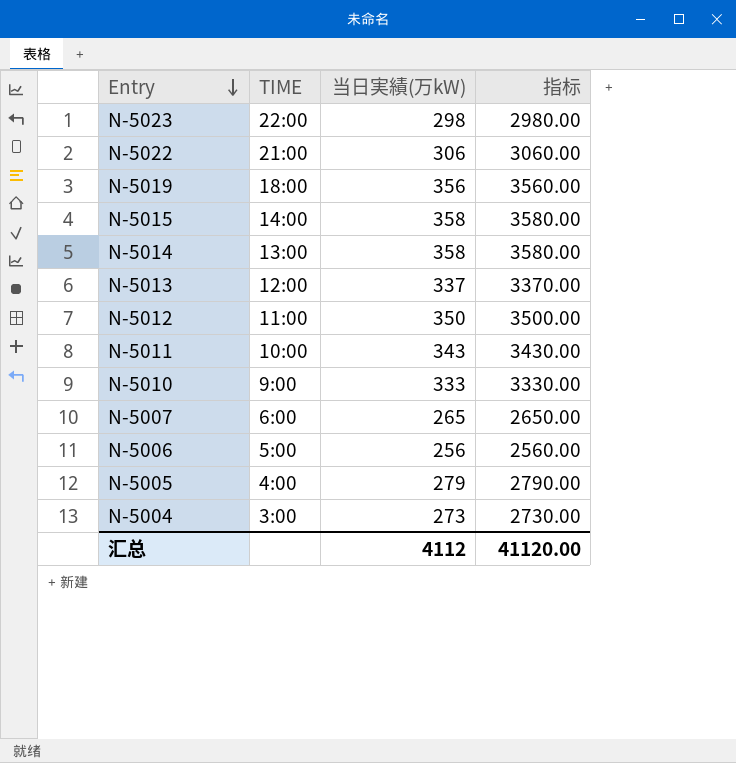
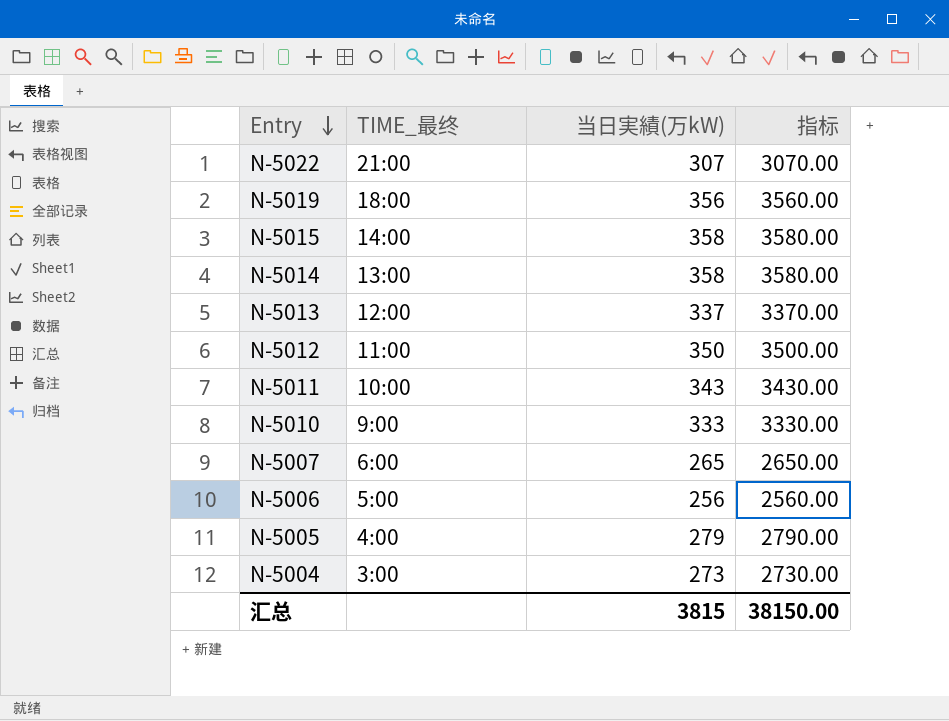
column name: TIME -> TIME_最终
row N-5023: 22:00 | 298 | 2980.00 -> none
N-5022 | 当日実績(万kW): 306 -> 307
N-5022 | 指标: 3060.00 -> 3070.00
汇总 | 当日実績(万kW): 4112 -> 3815
汇总 | 指标: 41120.00 -> 38150.00

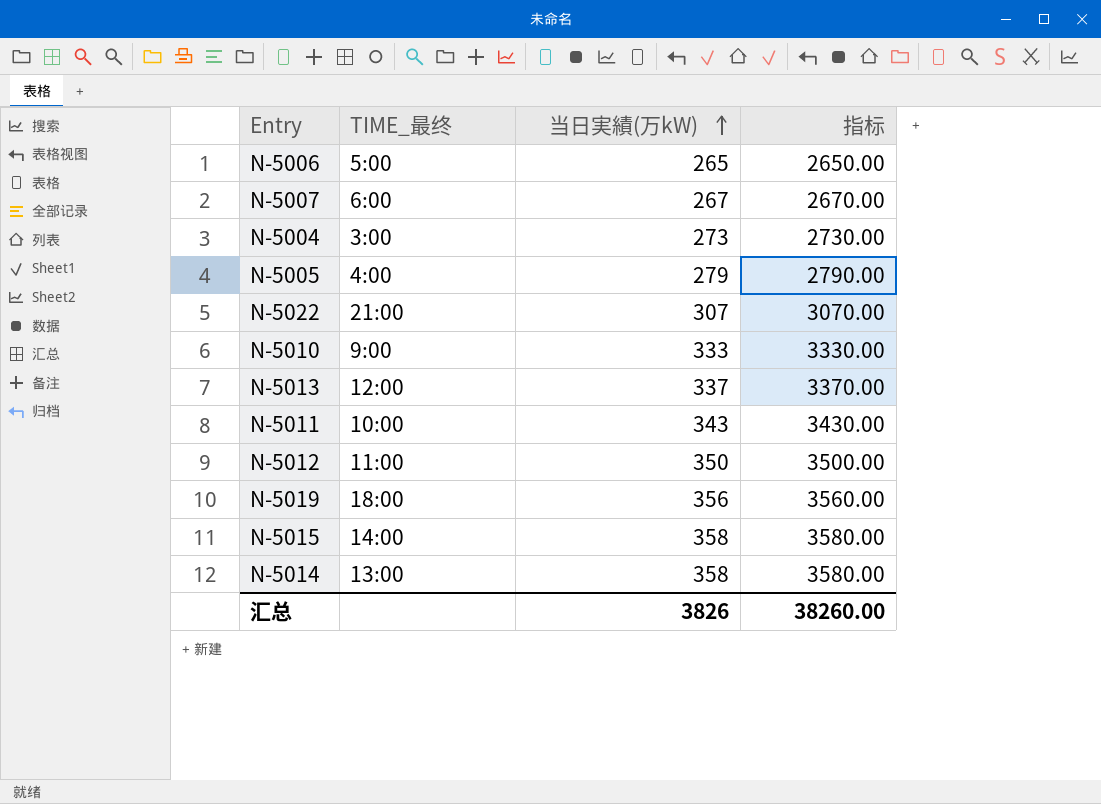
row order: Entry descending -> 当日実績(万kW) ascending
N-5006 | 当日実績(万kW): 256 -> 265
N-5006 | 指标: 2560.00 -> 2650.00
N-5007 | 当日実績(万kW): 265 -> 267
N-5007 | 指标: 2650.00 -> 2670.00
汇总 | 当日実績(万kW): 3815 -> 3826
汇总 | 指标: 38150.00 -> 38260.00

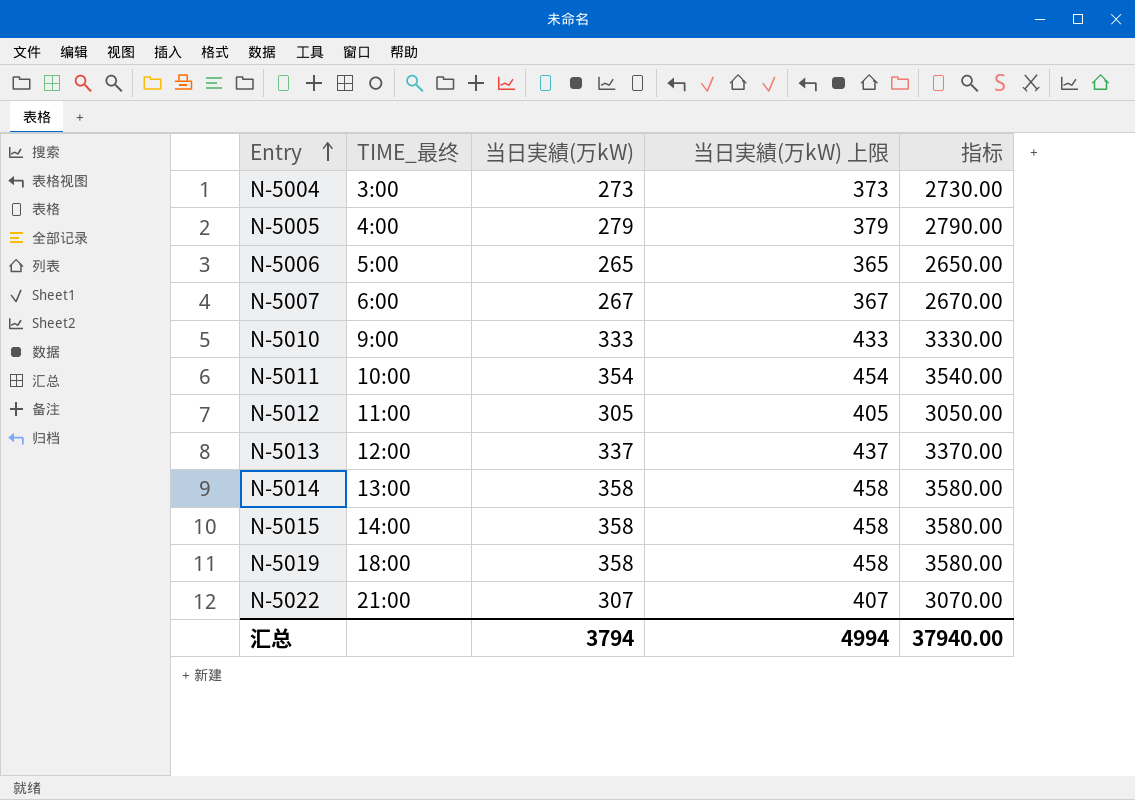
row order: 当日実績(万kW) ascending -> Entry ascending
column 当日実績(万kW) 上限 | formula: none -> [当日実績(万kW)] + 100
N-5011 | 当日実績(万kW): 343 -> 354
N-5011 | 指标: 3430.00 -> 3540.00
N-5012 | 当日実績(万kW): 350 -> 305
N-5012 | 指标: 3500.00 -> 3050.00
N-5019 | 当日実績(万kW): 356 -> 358
N-5019 | 指标: 3560.00 -> 3580.00
汇总 | 当日実績(万kW): 3826 -> 3794
汇总 | 指标: 38260.00 -> 37940.00

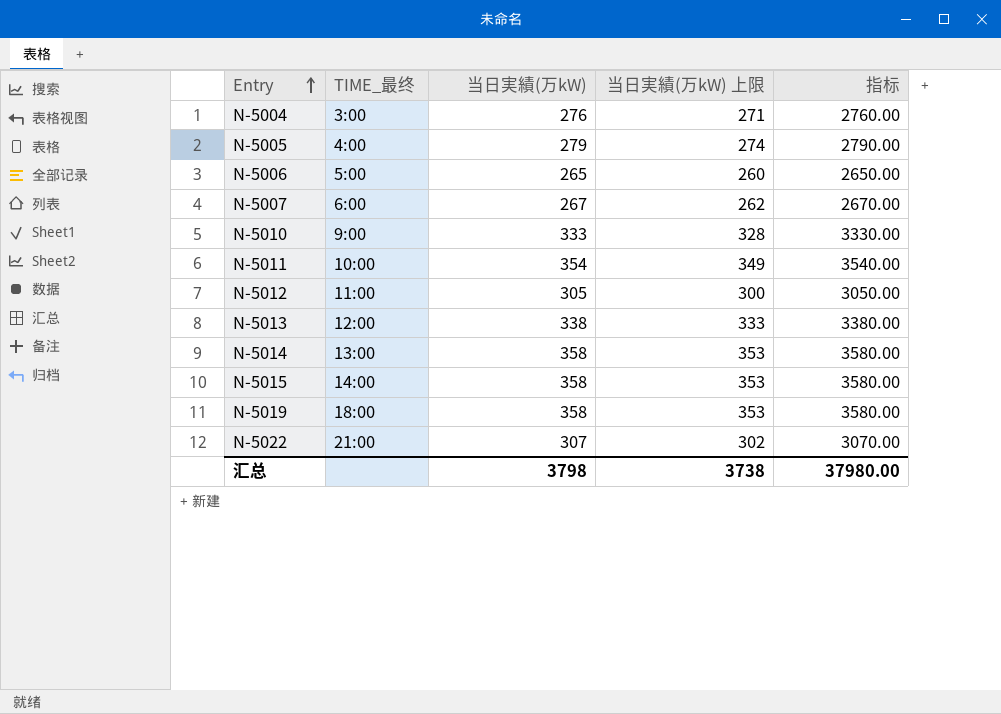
column 当日実績(万kW) 上限 | formula: [当日実績(万kW)] + 100 -> [当日実績(万kW)] - 5
N-5004 | 当日実績(万kW): 273 -> 276
N-5004 | 指标: 2730.00 -> 2760.00
N-5013 | 当日実績(万kW): 337 -> 338
N-5013 | 指标: 3370.00 -> 3380.00
汇总 | 当日実績(万kW): 3794 -> 3798
汇总 | 当日実績(万kW) 上限: 4994 -> 3738
汇总 | 指标: 37940.00 -> 37980.00

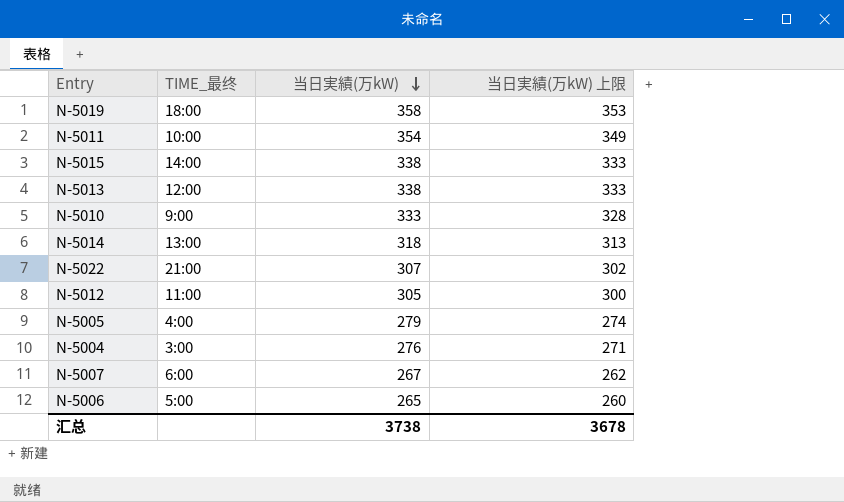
row order: Entry ascending -> 当日実績(万kW) descending
column 指标 | formula: [当日実績(万kW)] * 10 -> none
N-5015 | 当日実績(万kW): 358 -> 338
N-5015 | 当日実績(万kW) 上限: 353 -> 333
N-5014 | 当日実績(万kW): 358 -> 318
N-5014 | 当日実績(万kW) 上限: 353 -> 313
汇总 | 当日実績(万kW): 3798 -> 3738
汇总 | 当日実績(万kW) 上限: 3738 -> 3678

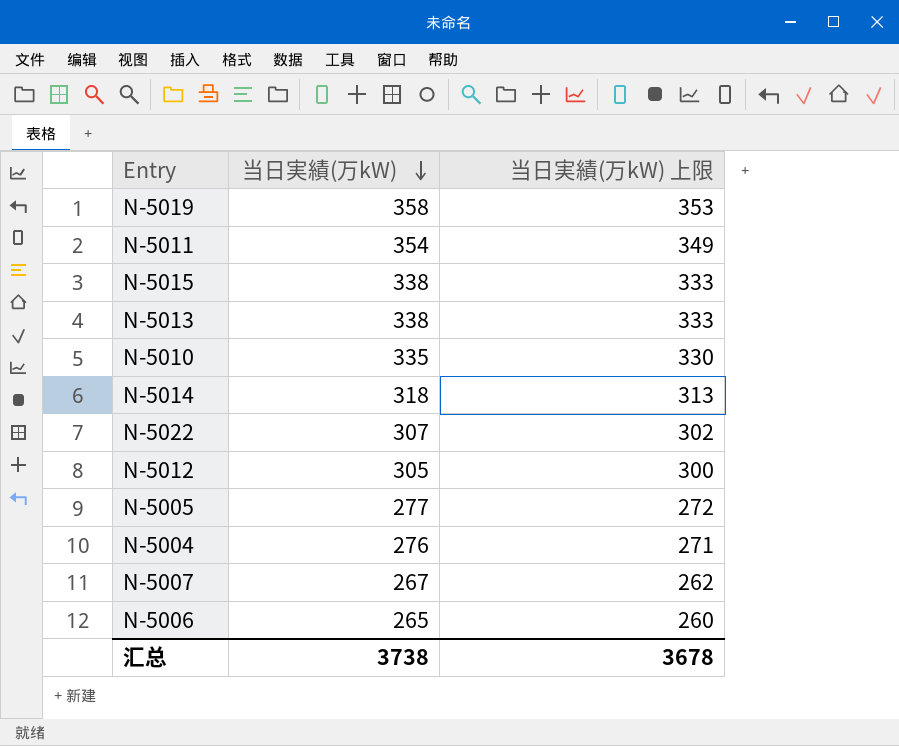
column TIME_最终 | position: 2 -> none
N-5010 | 当日実績(万kW): 333 -> 335
N-5010 | 当日実績(万kW) 上限: 328 -> 330
N-5005 | 当日実績(万kW): 279 -> 277
N-5005 | 当日実績(万kW) 上限: 274 -> 272

